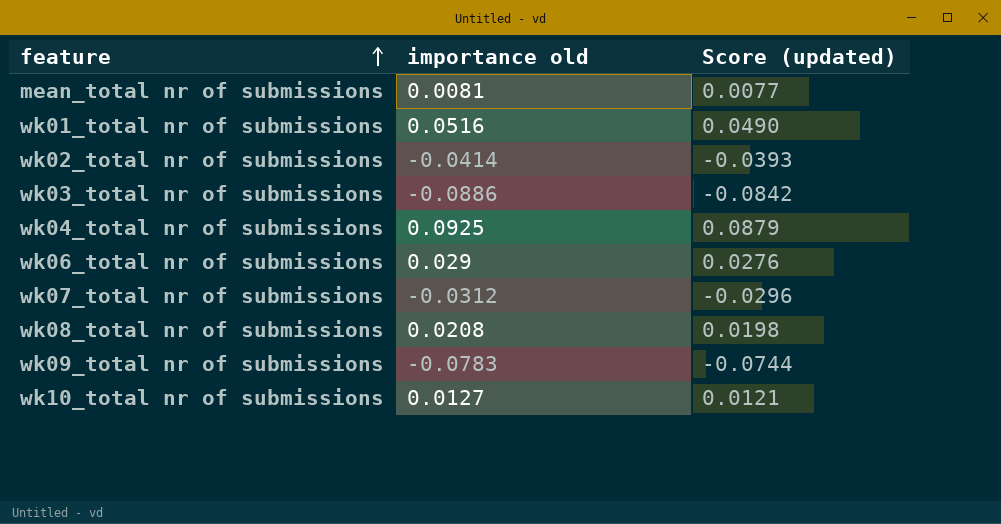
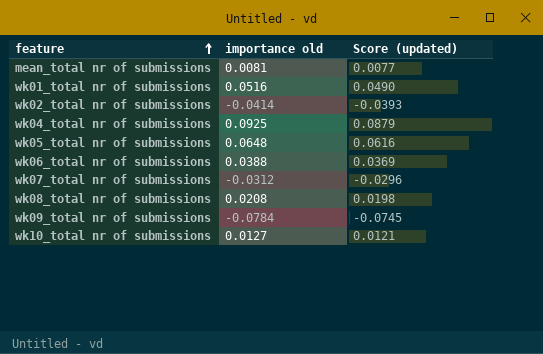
row wk03_total nr of submissions: -0.0886 | -0.0842 -> none
row wk05_total nr of submissions: none -> 0.0648 | 0.0616
wk06_total nr of submissions | importance old: 0.029 -> 0.0388
wk06_total nr of submissions | Score (updated): 0.0276 -> 0.0369
wk09_total nr of submissions | importance old: -0.0783 -> -0.0784
wk09_total nr of submissions | Score (updated): -0.0744 -> -0.0745

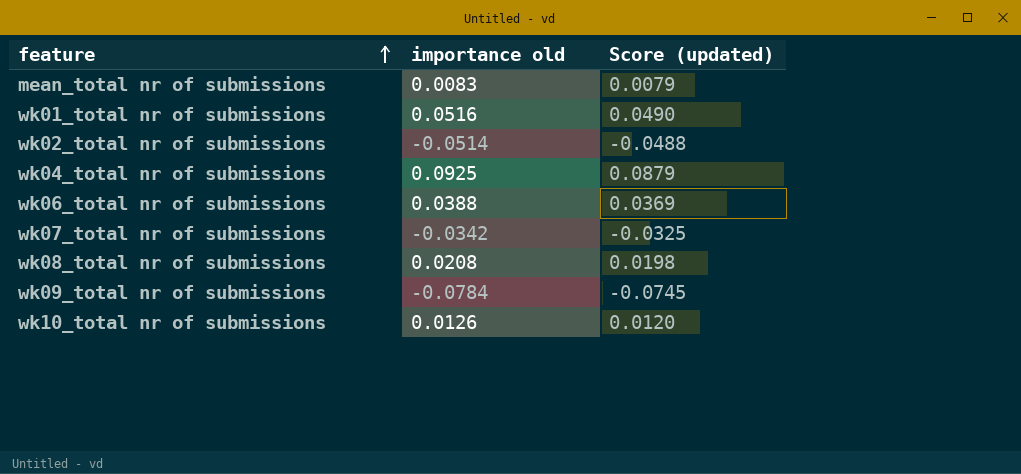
row wk05_total nr of submissions: 0.0648 | 0.0616 -> none
mean_total nr of submissions | importance old: 0.0081 -> 0.0083
mean_total nr of submissions | Score (updated): 0.0077 -> 0.0079
wk02_total nr of submissions | importance old: -0.0414 -> -0.0514
wk02_total nr of submissions | Score (updated): -0.0393 -> -0.0488
wk07_total nr of submissions | importance old: -0.0312 -> -0.0342
wk07_total nr of submissions | Score (updated): -0.0296 -> -0.0325
wk10_total nr of submissions | importance old: 0.0127 -> 0.0126
wk10_total nr of submissions | Score (updated): 0.0121 -> 0.0120

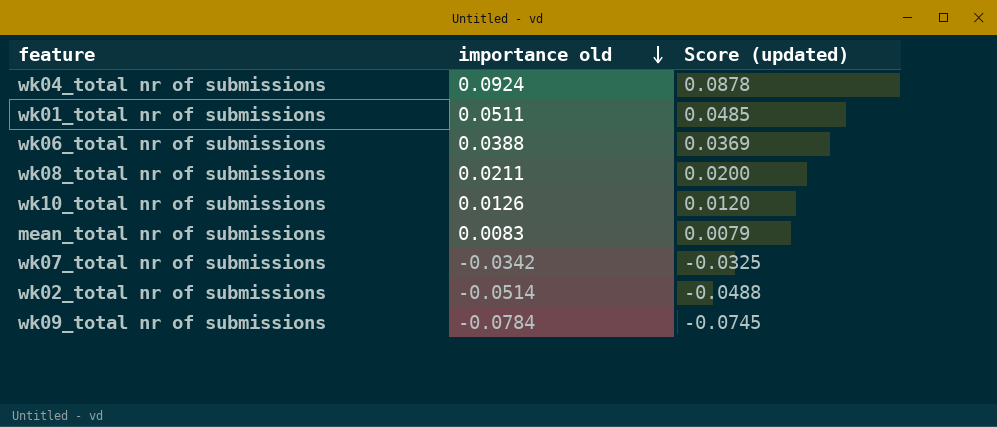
row order: feature ascending -> importance old descending
wk04_total nr of submissions | importance old: 0.0925 -> 0.0924
wk04_total nr of submissions | Score (updated): 0.0879 -> 0.0878
wk01_total nr of submissions | importance old: 0.0516 -> 0.0511
wk01_total nr of submissions | Score (updated): 0.0490 -> 0.0485
wk08_total nr of submissions | importance old: 0.0208 -> 0.0211
wk08_total nr of submissions | Score (updated): 0.0198 -> 0.0200

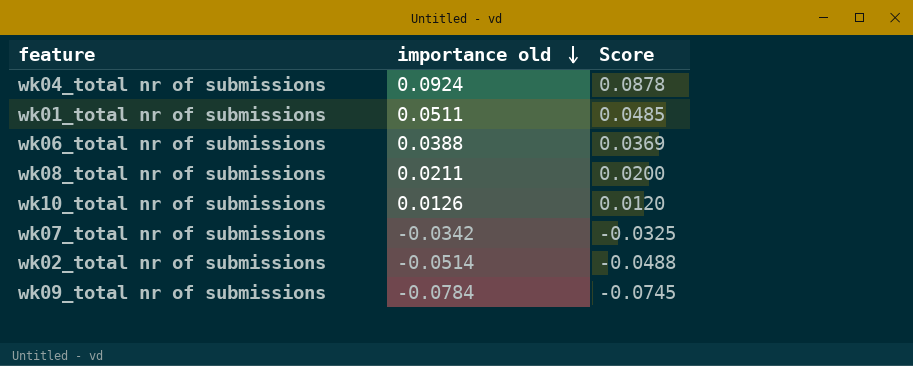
column name: Score (updated) -> Score
row mean_total nr of submissions: 0.0083 | 0.0079 -> none

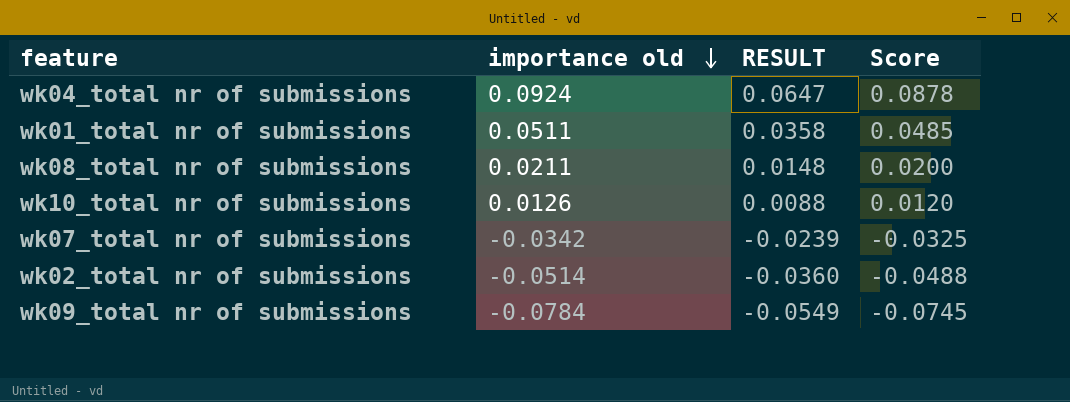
column RESULT | formula: none -> [importance old] * 0.7
row wk06_total nr of submissions: 0.0388 | 0.0369 -> none

